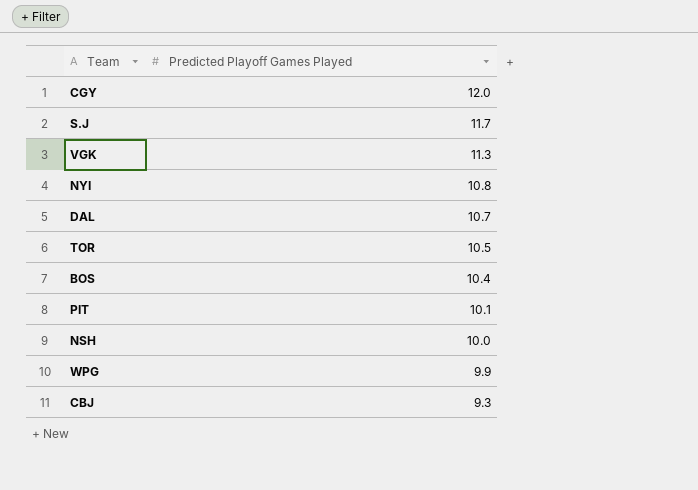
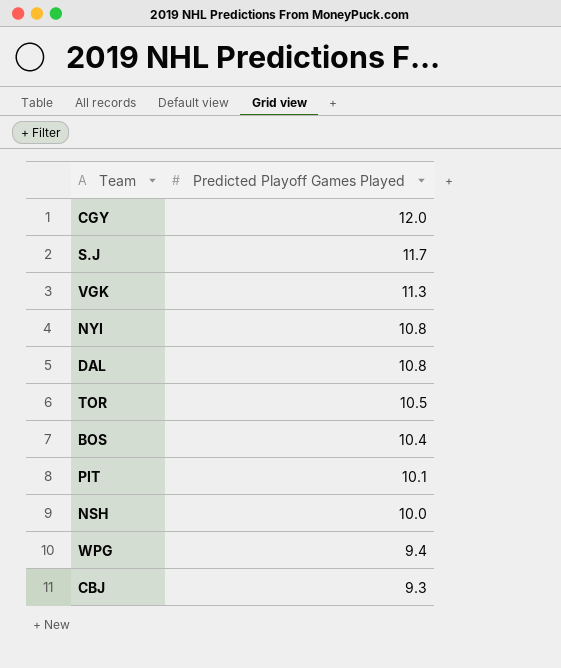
DAL | Predicted Playoff Games Played: 10.7 -> 10.8
WPG | Predicted Playoff Games Played: 9.9 -> 9.4

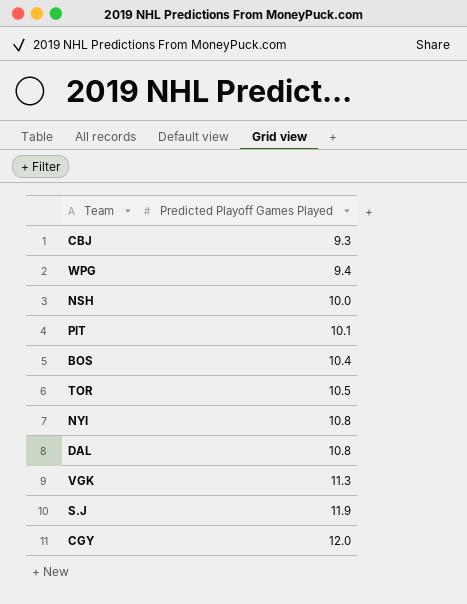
row order: Predicted Playoff Games Played descending -> Predicted Playoff Games Played ascending
S.J | Predicted Playoff Games Played: 11.7 -> 11.9

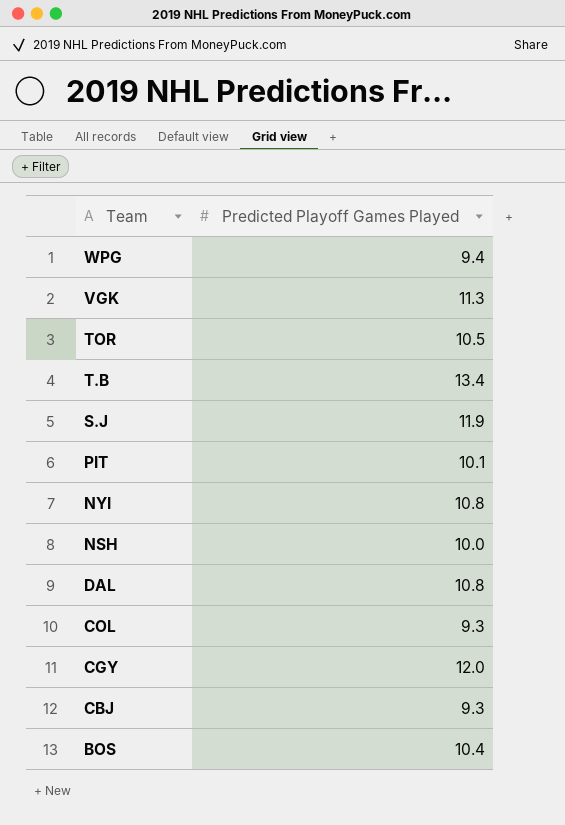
row order: Predicted Playoff Games Played ascending -> Team descending
row T.B: none -> 13.4
row COL: none -> 9.3

